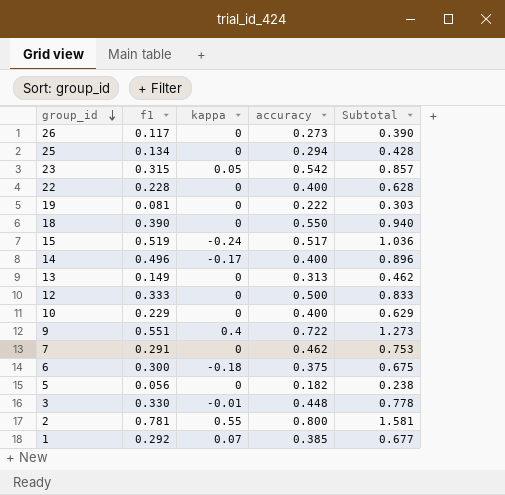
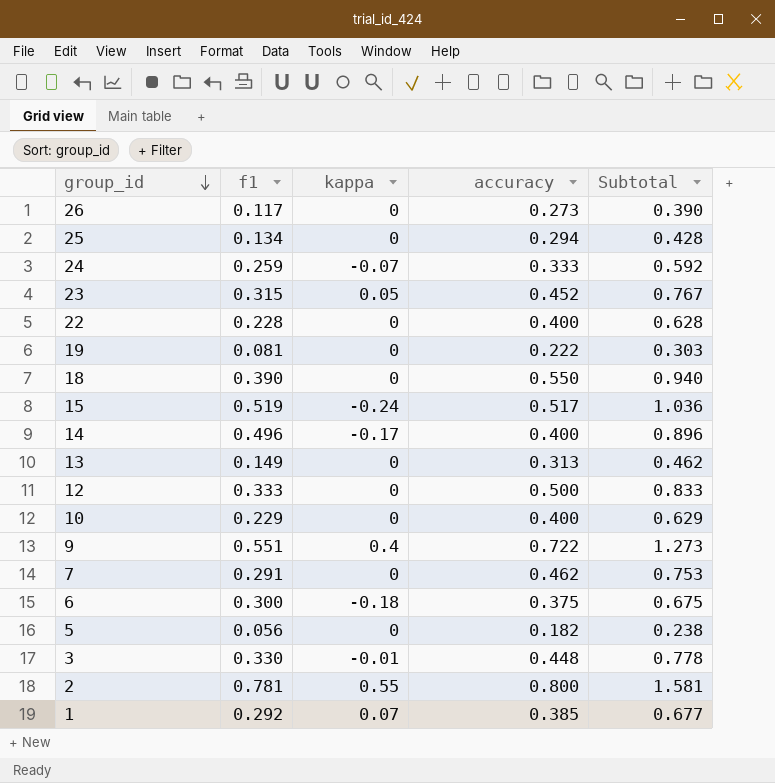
row 24: none -> 0.259 | -0.07 | 0.333 | 0.592
23 | accuracy: 0.542 -> 0.452
23 | Subtotal: 0.857 -> 0.767

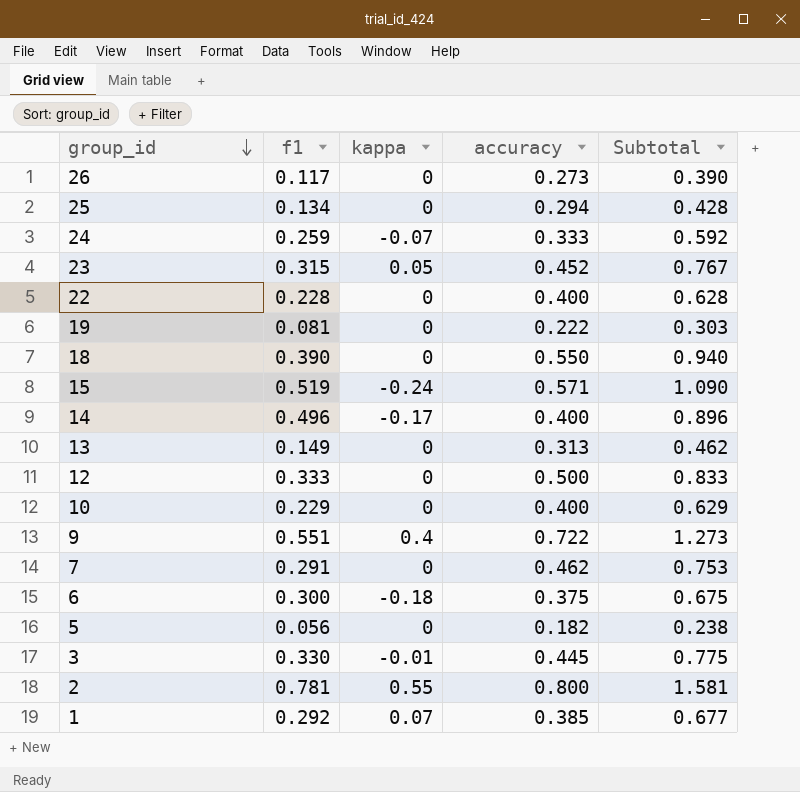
15 | accuracy: 0.517 -> 0.571
15 | Subtotal: 1.036 -> 1.090
3 | accuracy: 0.448 -> 0.445
3 | Subtotal: 0.778 -> 0.775

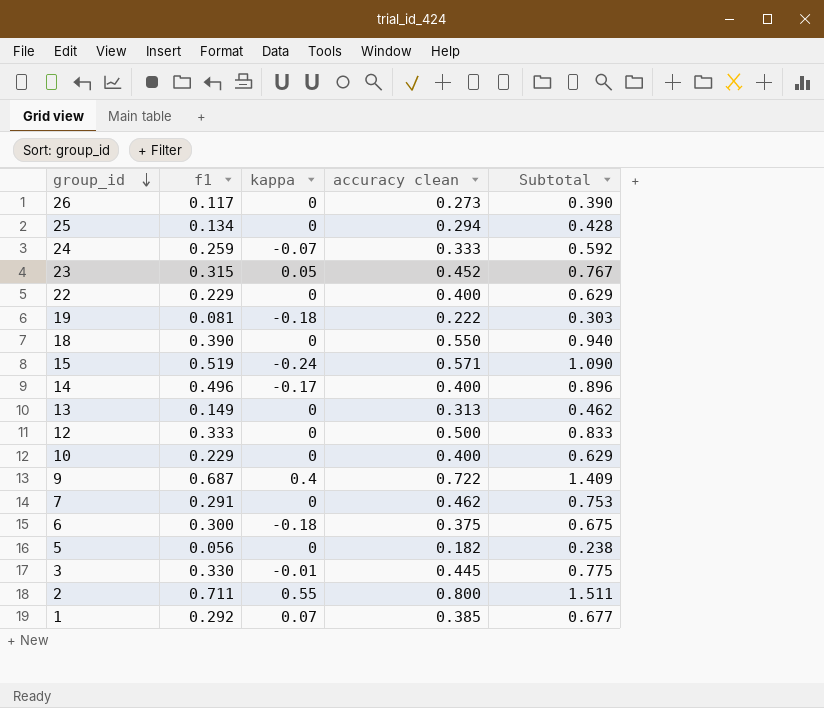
column name: accuracy -> accuracy clean
22 | f1: 0.228 -> 0.229
22 | Subtotal: 0.628 -> 0.629
19 | kappa: 0 -> -0.18
9 | f1: 0.551 -> 0.687
9 | Subtotal: 1.273 -> 1.409
2 | f1: 0.781 -> 0.711
2 | Subtotal: 1.581 -> 1.511

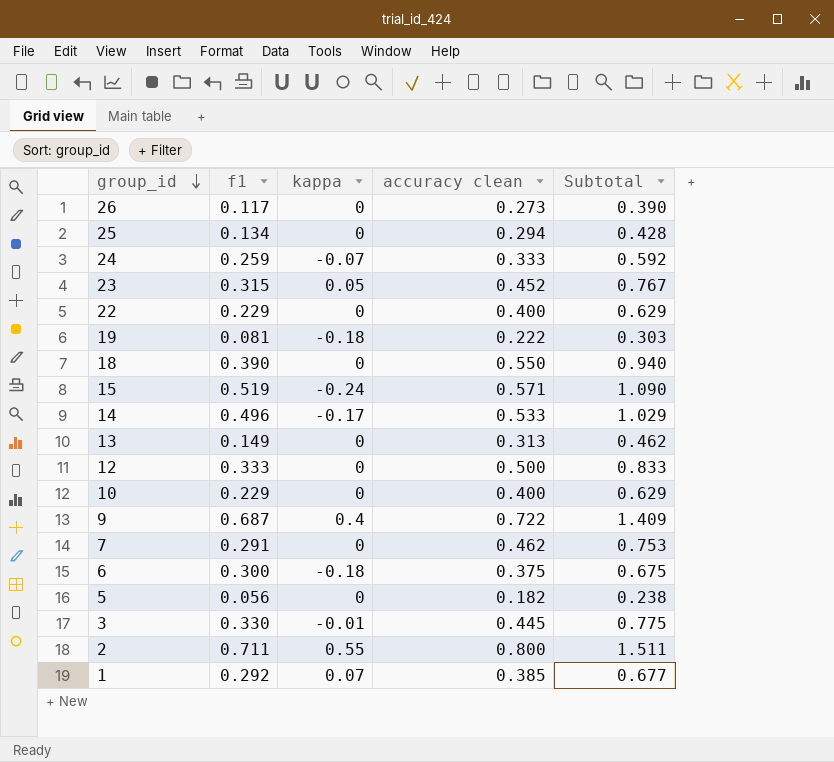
14 | accuracy clean: 0.400 -> 0.533
14 | Subtotal: 0.896 -> 1.029

